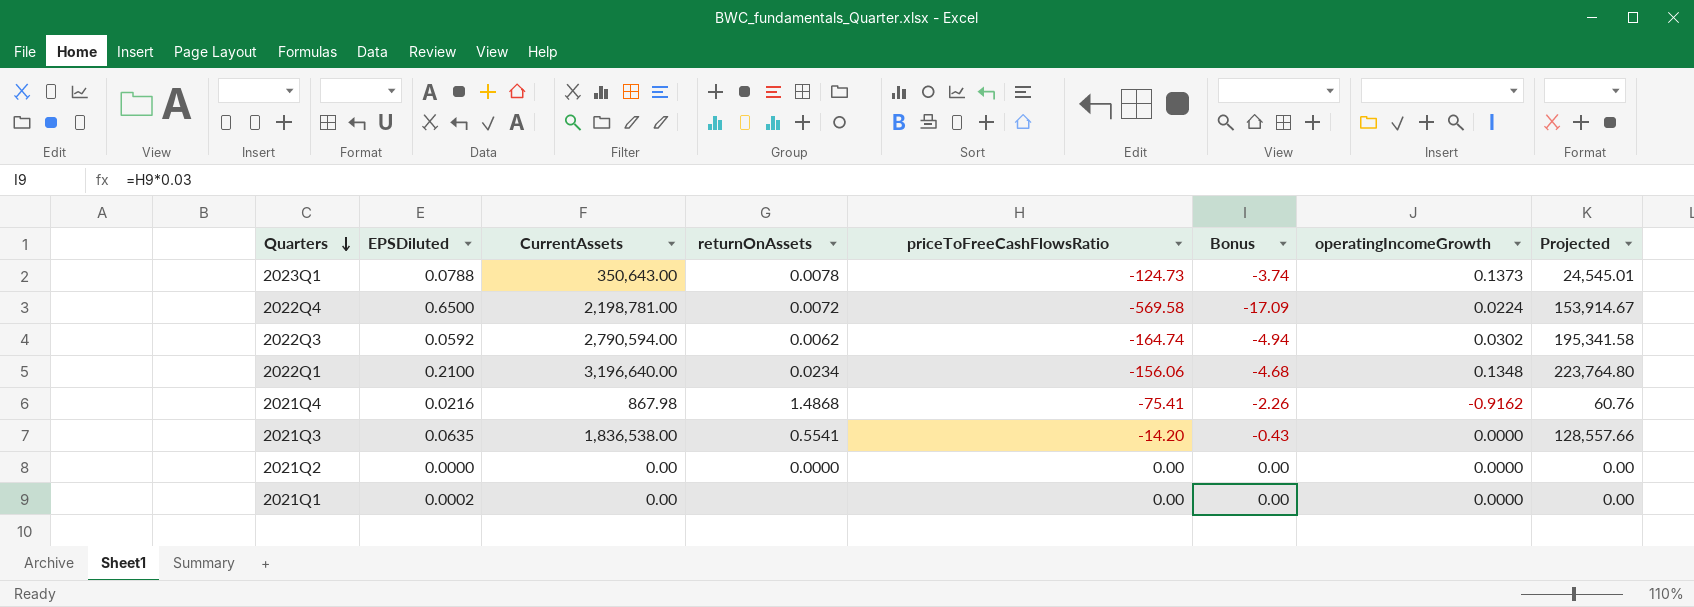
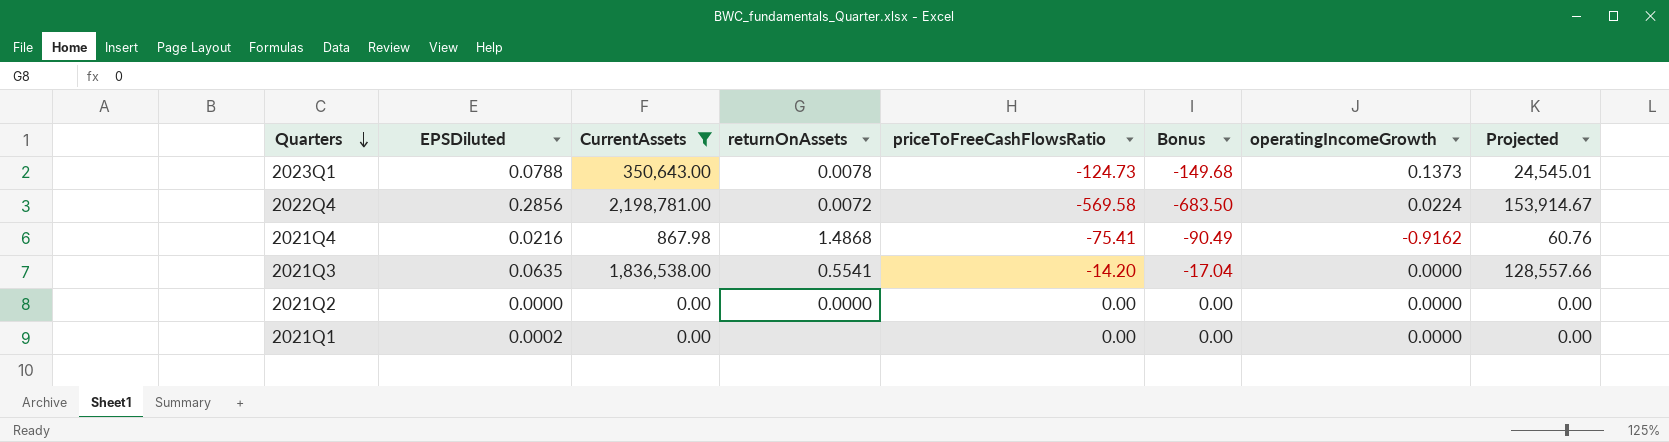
filter: none -> CurrentAssets <= 2,198,781.00
column Bonus | formula: [priceToFreeCashFlowsRatio] * 0.03 -> [priceToFreeCashFlowsRatio] * 1.2
2022Q4 | EPSDiluted: 0.6500 -> 0.2856

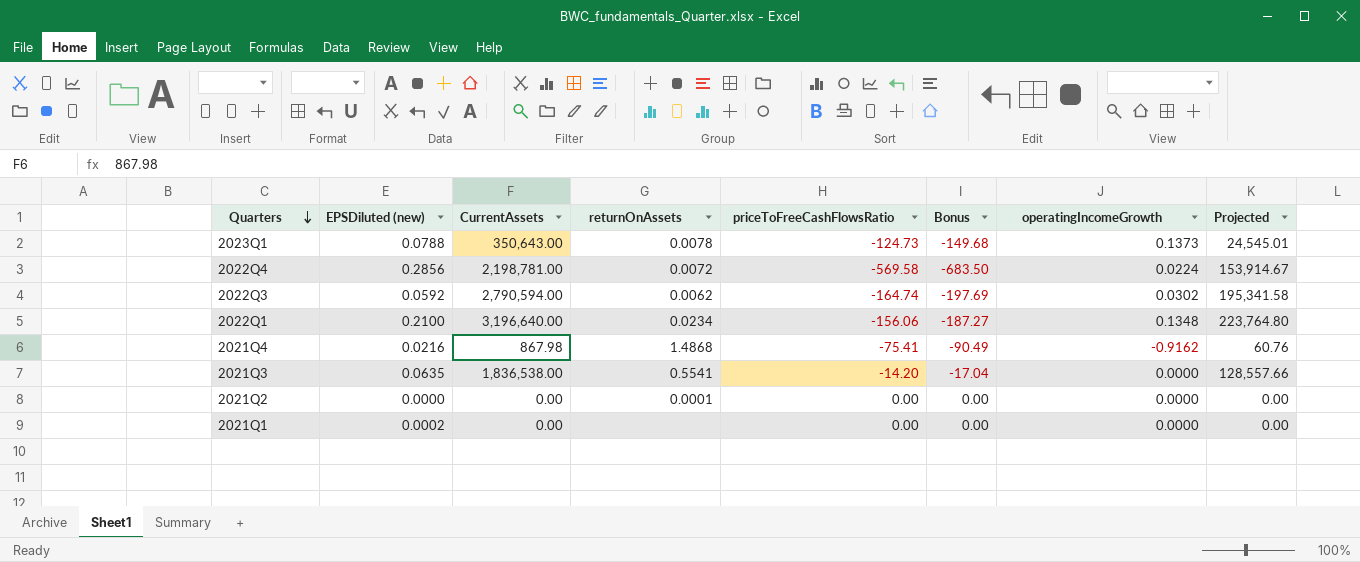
filter: CurrentAssets <= 2,198,781.00 -> none
column name: EPSDiluted -> EPSDiluted (new)
2021Q2 | returnOnAssets: 0.0000 -> 0.0001

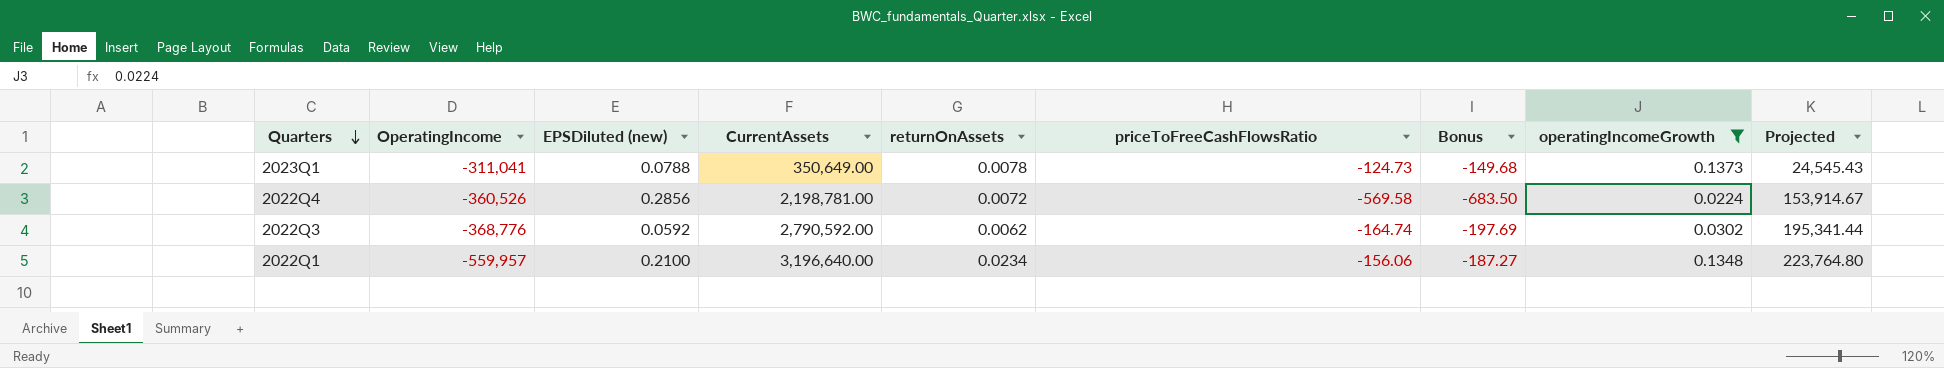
filter: none -> operatingIncomeGrowth >= 0.0224
column OperatingIncome | position: none -> 2
2023Q1 | CurrentAssets: 350,643.00 -> 350,649.00
2023Q1 | Projected: 24,545.01 -> 24,545.43
2022Q3 | CurrentAssets: 2,790,594.00 -> 2,790,592.00
2022Q3 | Projected: 195,341.58 -> 195,341.44

